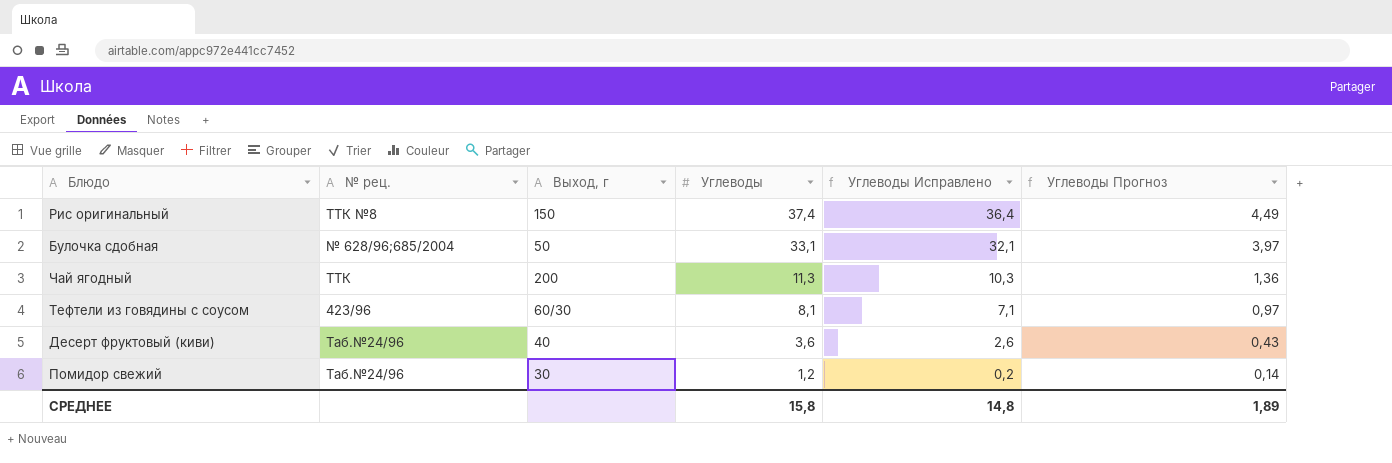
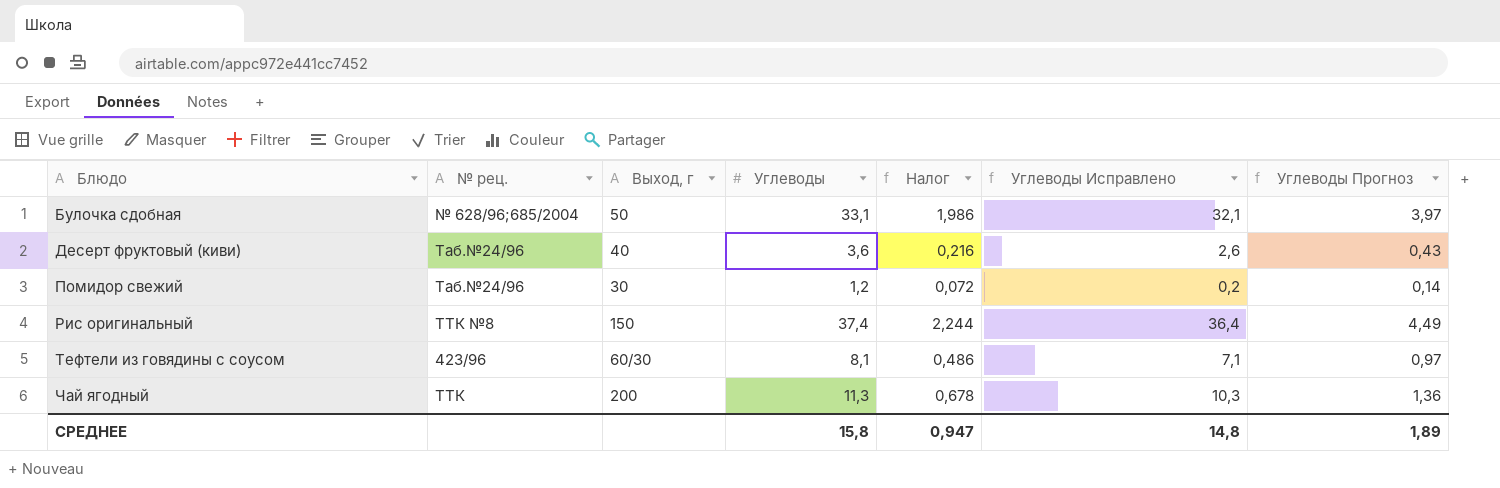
row order: Углеводы descending -> Блюдо ascending
column Налог | formula: none -> [Углеводы] * 0,06

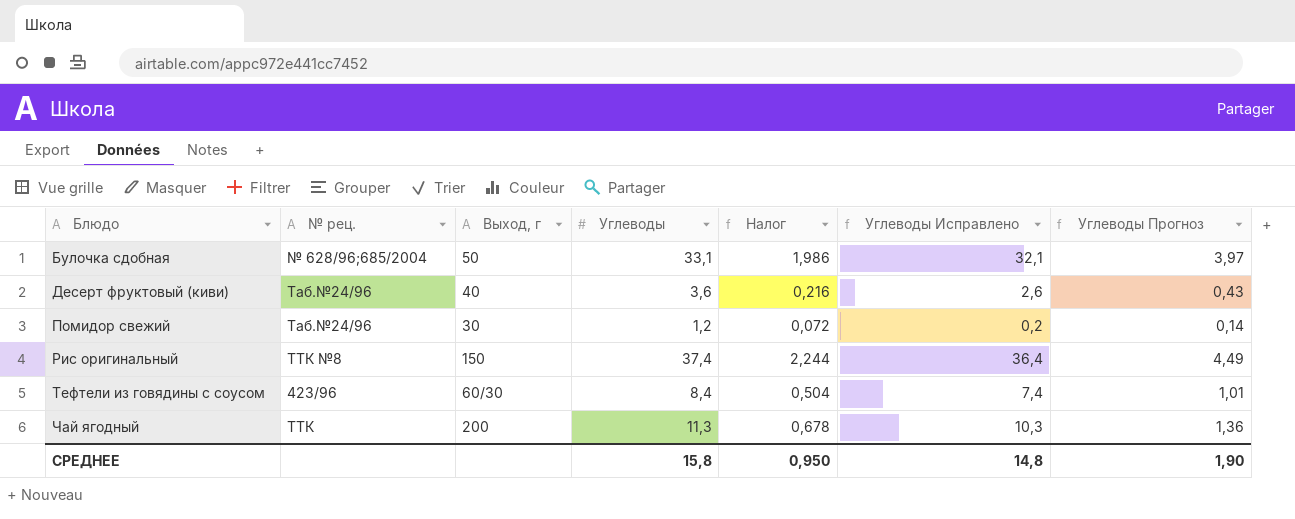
Тефтели из говядины с соусом | Углеводы: 8,1 -> 8,4
Тефтели из говядины с соусом | Налог: 0,486 -> 0,504
Тефтели из говядины с соусом | Углеводы Исправлено: 7,1 -> 7,4
Тефтели из говядины с соусом | Углеводы Прогноз: 0,97 -> 1,01
СРЕДНЕЕ | Налог: 0,947 -> 0,950
СРЕДНЕЕ | Углеводы Прогноз: 1,89 -> 1,90

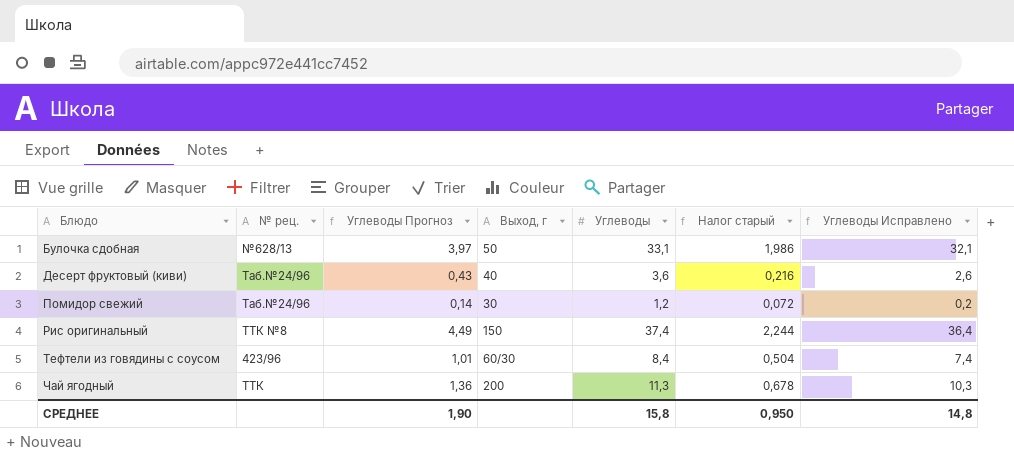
column Углеводы Прогноз | position: 7 -> 3
column name: Налог -> Налог старый
Булочка сдобная | № рец.: № 628/96;685/2004 -> №628/13

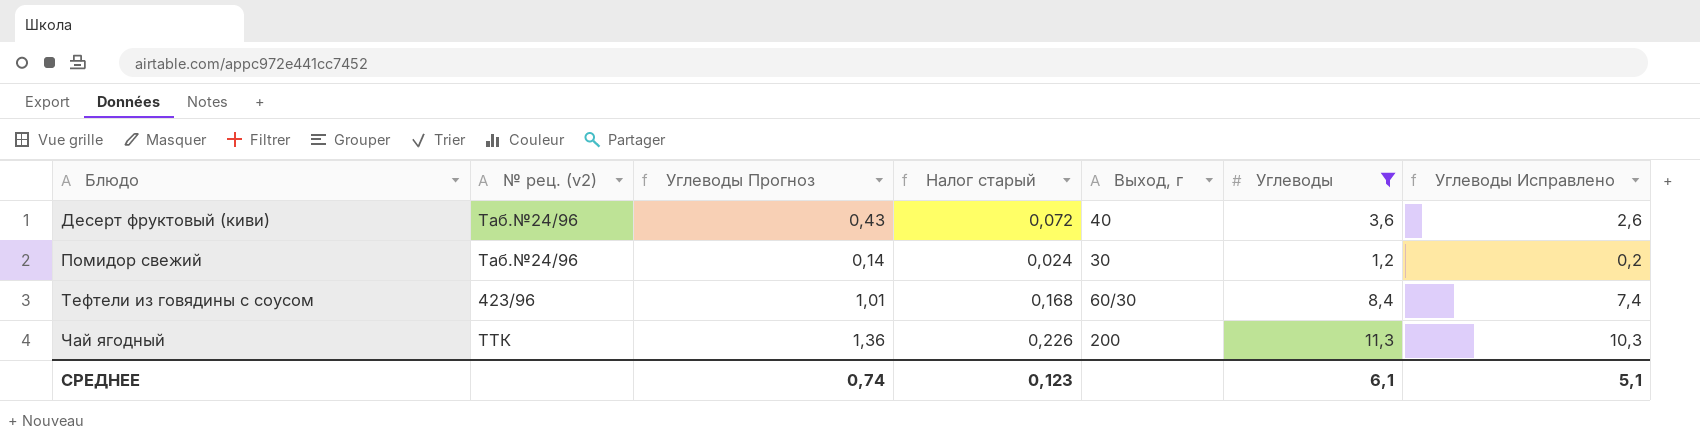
filter: none -> Углеводы <= 11,3
column name: № рец. -> № рец. (v2)
column Налог старый | formula: [Углеводы] * 0,06 -> [Углеводы] * 0,02
column Налог старый | position: 6 -> 4
СРЕДНЕЕ | Углеводы Прогноз: 1,90 -> 0,74
СРЕДНЕЕ | Налог старый: 0,950 -> 0,123
СРЕДНЕЕ | Углеводы: 15,8 -> 6,1
СРЕДНЕЕ | Углеводы Исправлено: 14,8 -> 5,1

